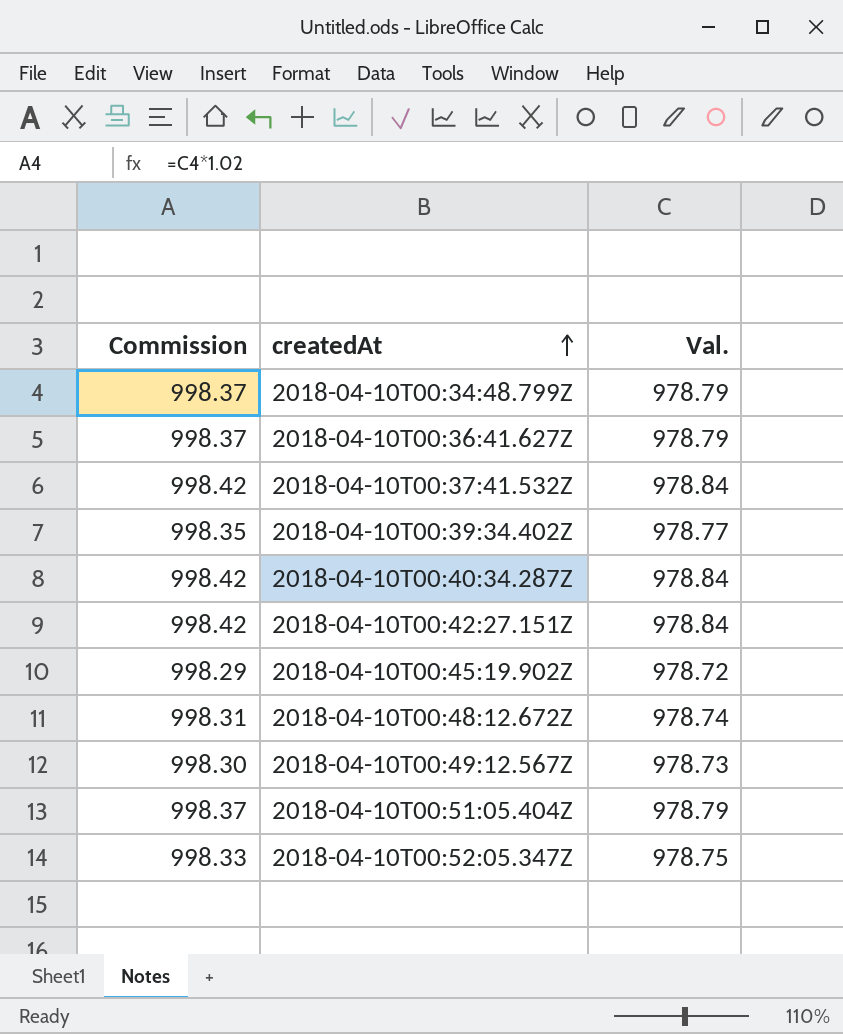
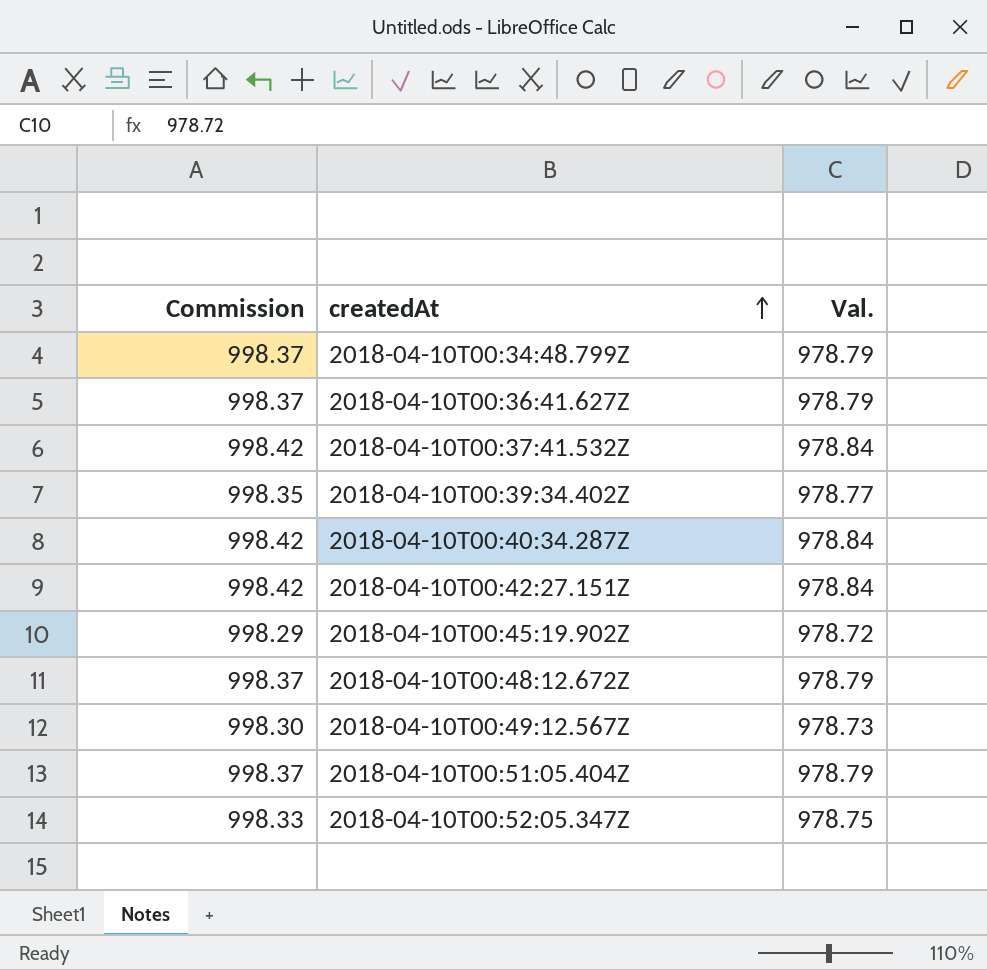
2018-04-10T00:48:12.672Z | Commission: 998.31 -> 998.37
2018-04-10T00:48:12.672Z | Val.: 978.74 -> 978.79

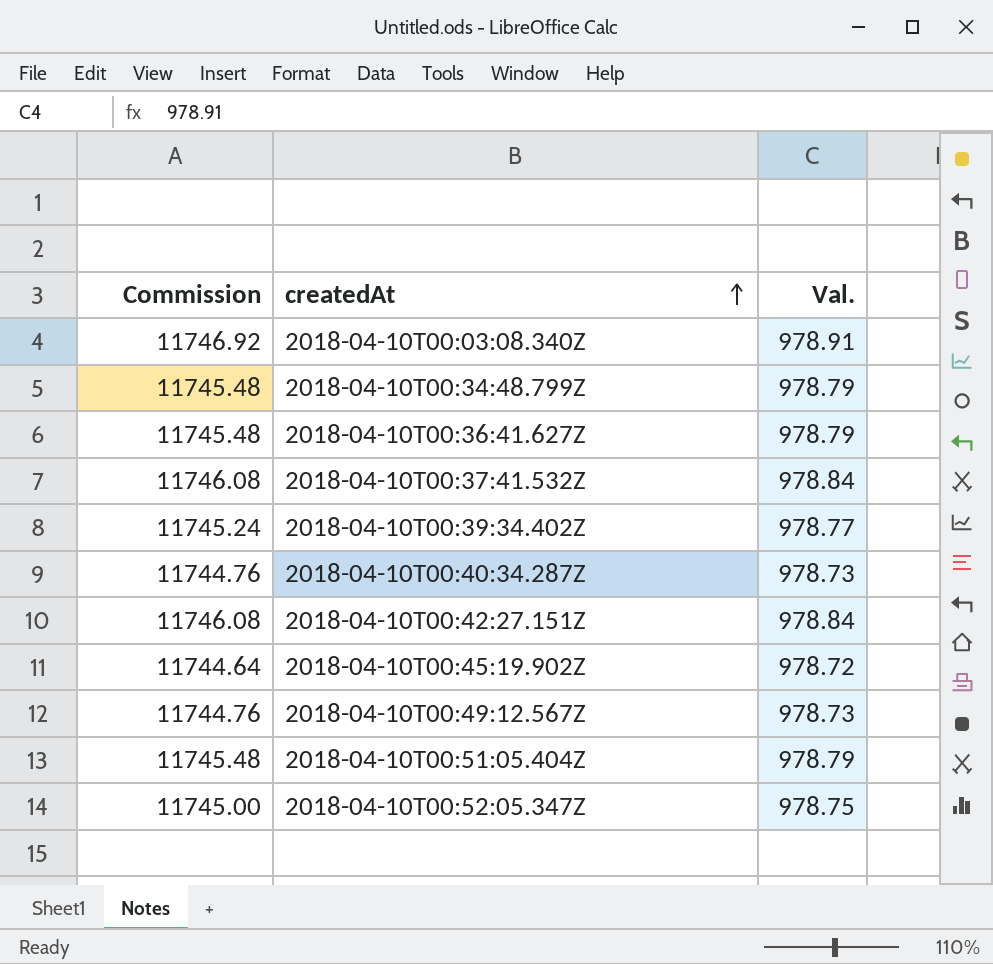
column Commission | formula: [Val.] * 1.02 -> [Val.] * 12
row 2018-04-10T00:48:12.672Z: 998.37 | 978.79 -> none
row 2018-04-10T00:03:08.340Z: none -> 11746.92 | 978.91
2018-04-10T00:40:34.287Z | Val.: 978.84 -> 978.73

